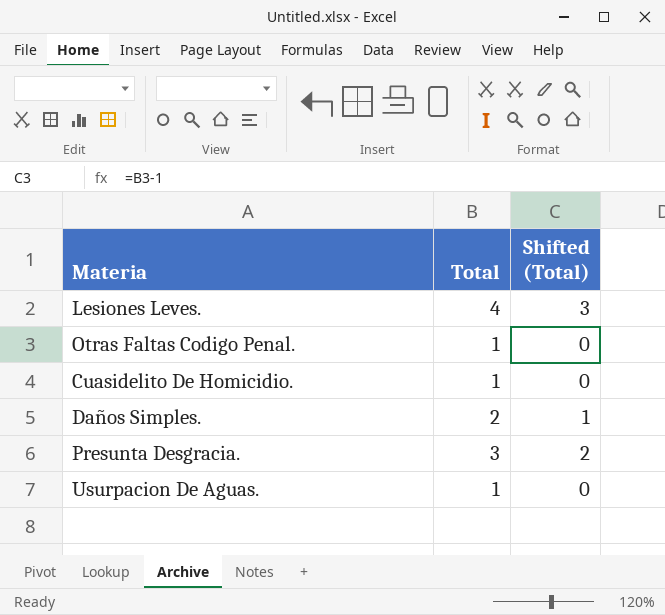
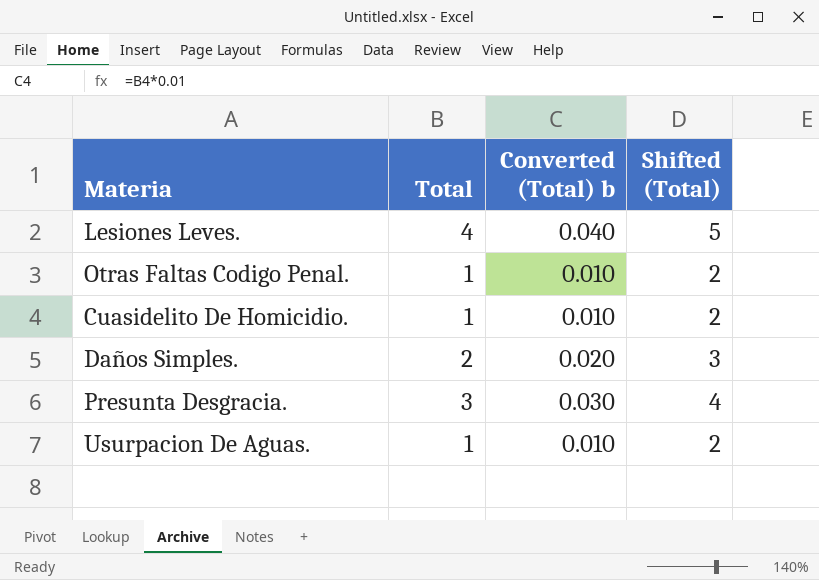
column Converted (Total) b | formula: none -> [Total] * 0.01
column Shifted (Total) | formula: [Total] - 1 -> [Total] + 1

